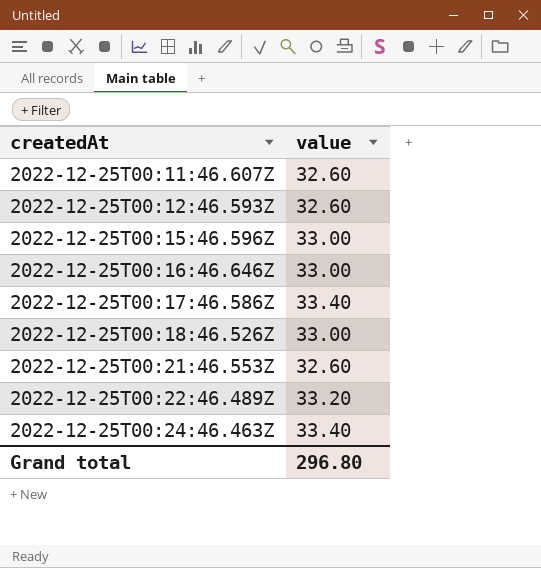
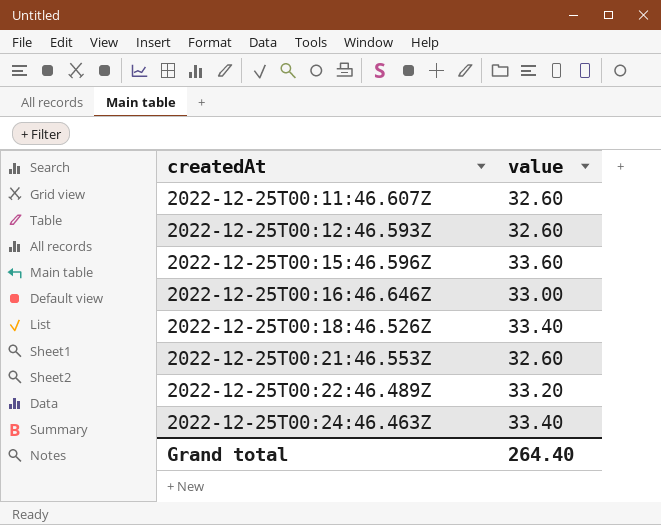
row 2022-12-25T00:17:46.586Z: 33.40 -> none
2022-12-25T00:15:46.596Z | value: 33.00 -> 33.60
2022-12-25T00:18:46.526Z | value: 33.00 -> 33.40
Grand total | value: 296.80 -> 264.40

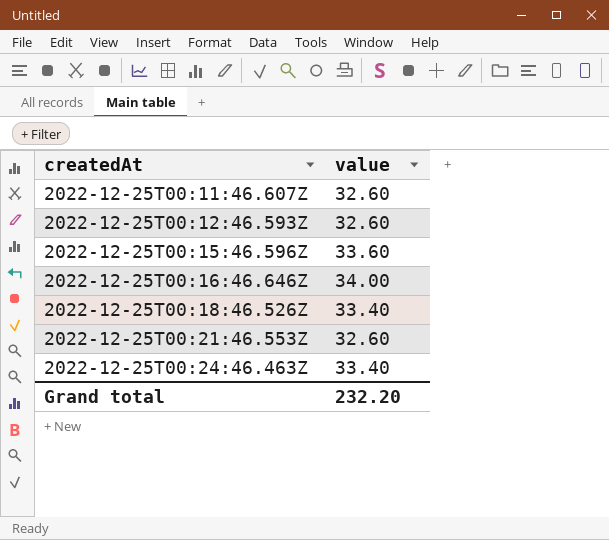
row 2022-12-25T00:22:46.489Z: 33.20 -> none
2022-12-25T00:16:46.646Z | value: 33.00 -> 34.00
Grand total | value: 264.40 -> 232.20

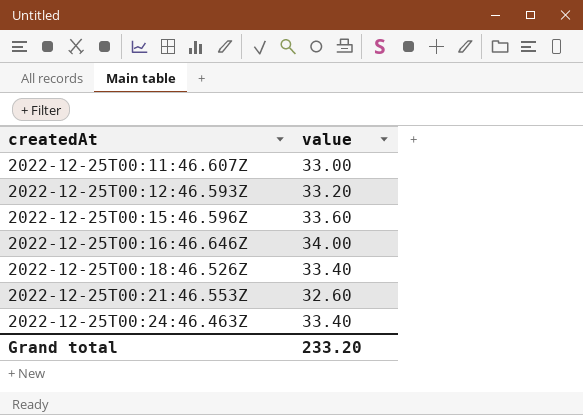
2022-12-25T00:11:46.607Z | value: 32.60 -> 33.00
2022-12-25T00:12:46.593Z | value: 32.60 -> 33.20
Grand total | value: 232.20 -> 233.20

